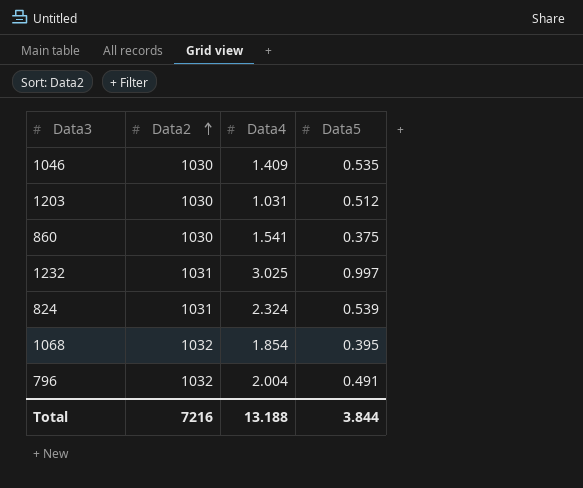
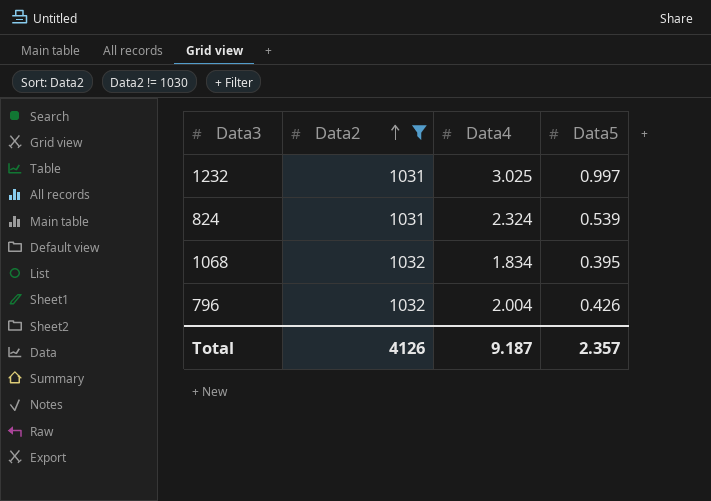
filter: none -> Data2 != 1030
1068 | Data4: 1.854 -> 1.834
796 | Data5: 0.491 -> 0.426
Total | Data2: 7216 -> 4126
Total | Data4: 13.188 -> 9.187
Total | Data5: 3.844 -> 2.357

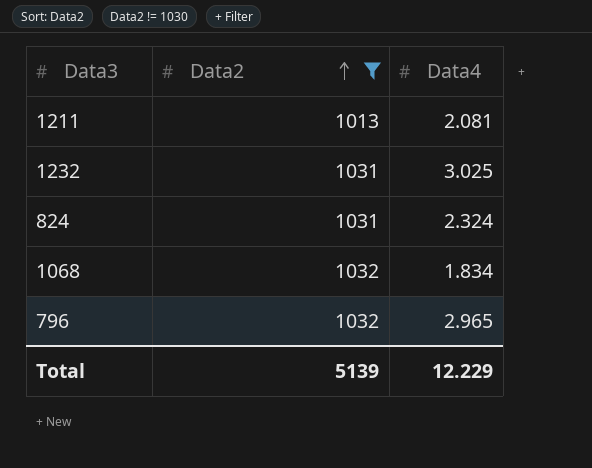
column Data5 | position: 4 -> none
row 1211: none -> 1013 | 2.081
796 | Data4: 2.004 -> 2.965
Total | Data2: 4126 -> 5139
Total | Data4: 9.187 -> 12.229

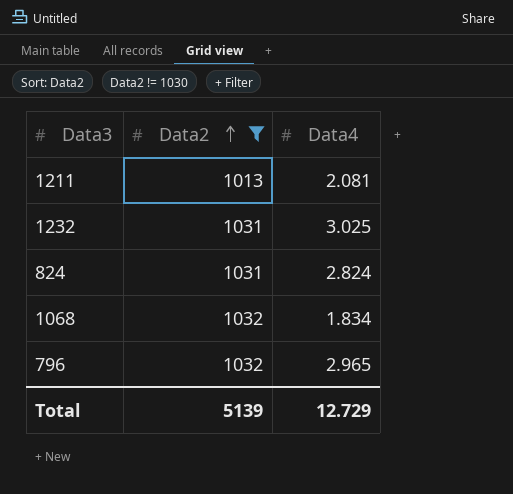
824 | Data4: 2.324 -> 2.824
Total | Data4: 12.229 -> 12.729

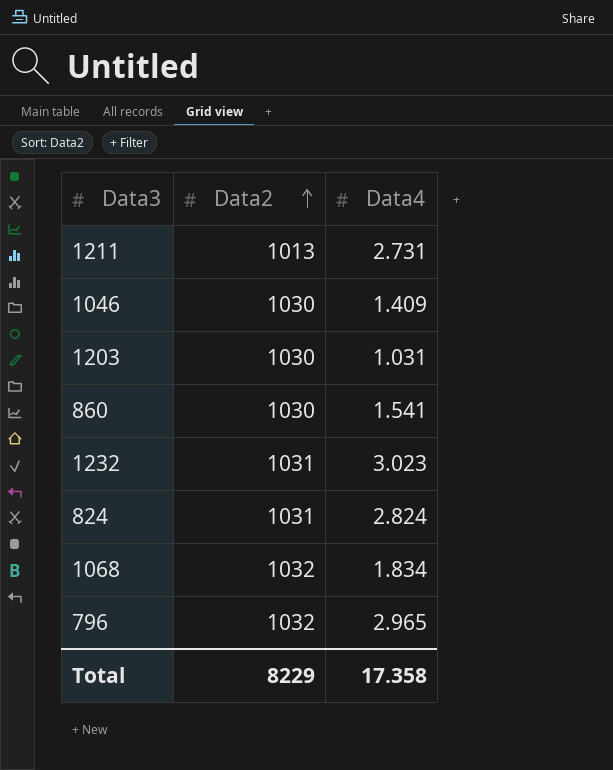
filter: Data2 != 1030 -> none
1211 | Data4: 2.081 -> 2.731
1232 | Data4: 3.025 -> 3.023
Total | Data2: 5139 -> 8229
Total | Data4: 12.729 -> 17.358

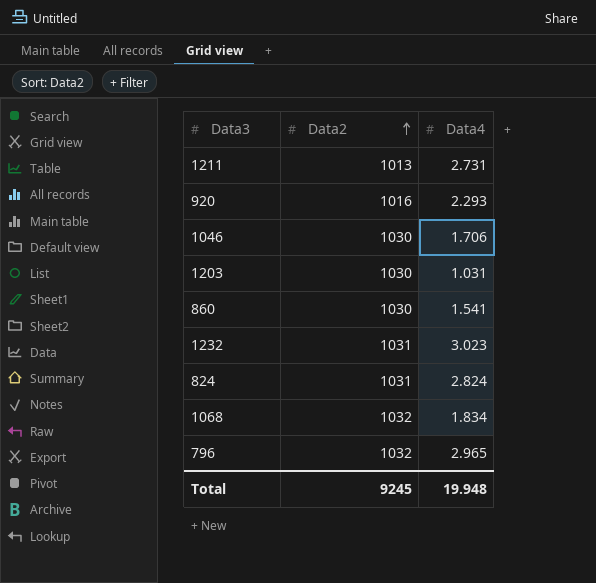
row 920: none -> 1016 | 2.293
1046 | Data4: 1.409 -> 1.706
Total | Data2: 8229 -> 9245
Total | Data4: 17.358 -> 19.948

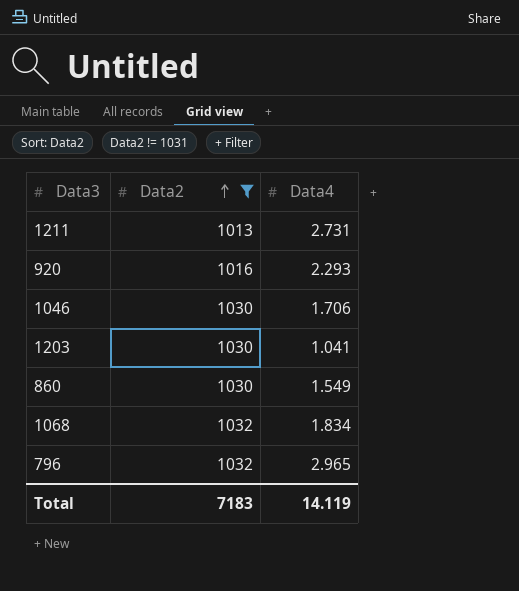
filter: none -> Data2 != 1031
1203 | Data4: 1.031 -> 1.041
860 | Data4: 1.541 -> 1.549
Total | Data2: 9245 -> 7183
Total | Data4: 19.948 -> 14.119

